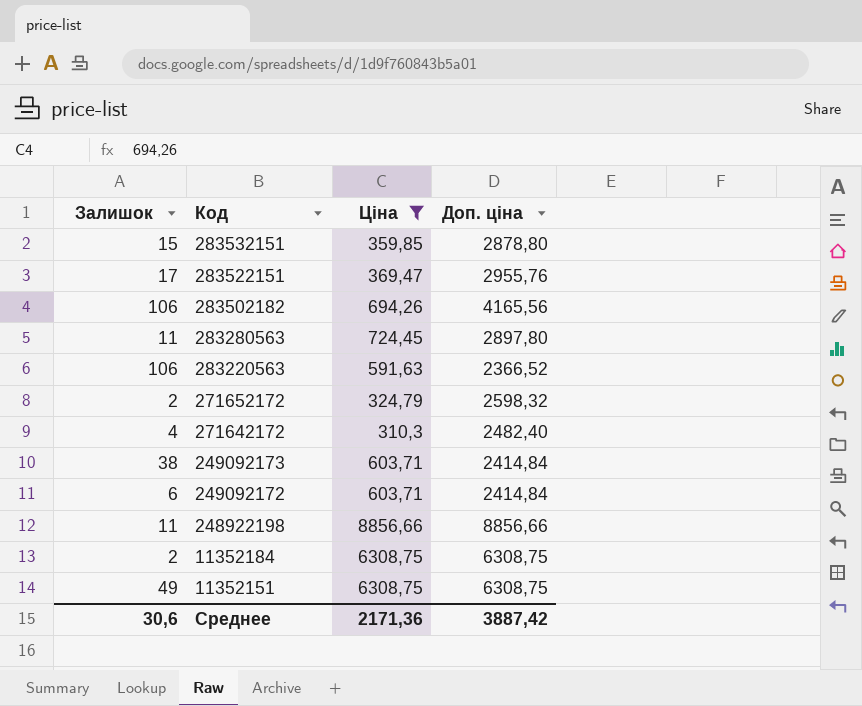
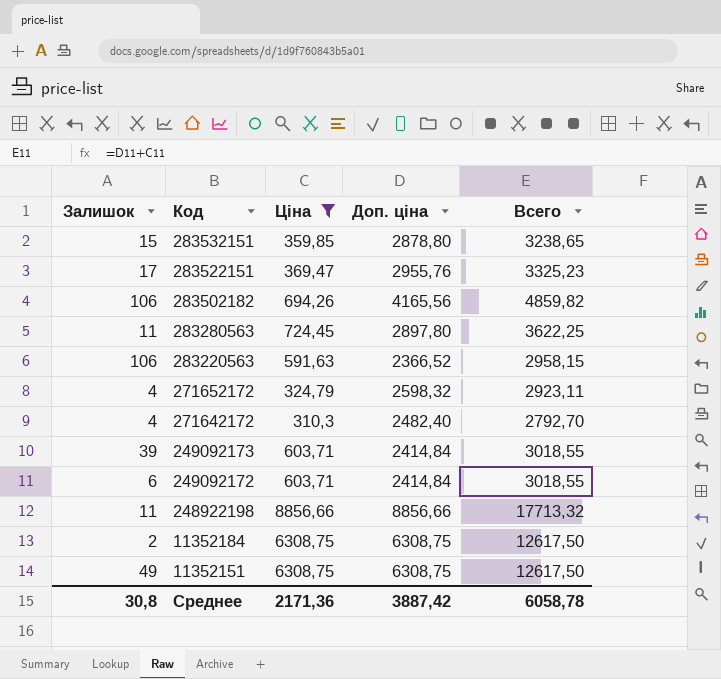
column Всего | formula: none -> [Ціна] + [Доп. ціна]
271652172 | Залишок: 2 -> 4
249092173 | Залишок: 38 -> 39
Среднее | Залишок: 30,6 -> 30,8

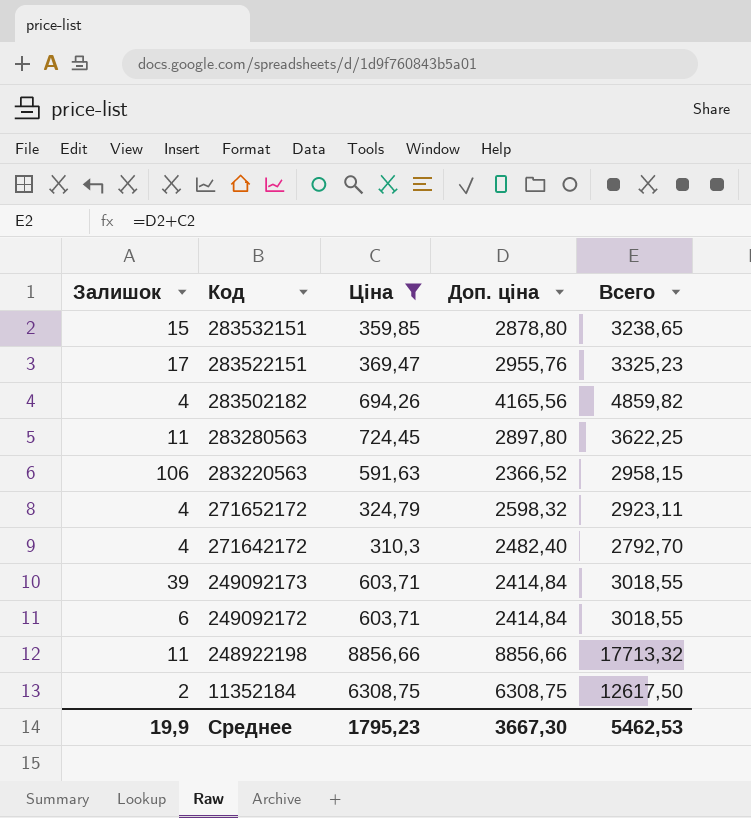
row 11352151: 49 | 6308,75 | 6308,75 | 12617,50 -> none
283502182 | Залишок: 106 -> 4
Среднее | Залишок: 30,8 -> 19,9
Среднее | Ціна: 2171,36 -> 1795,23
Среднее | Доп. ціна: 3887,42 -> 3667,30
Среднее | Всего: 6058,78 -> 5462,53

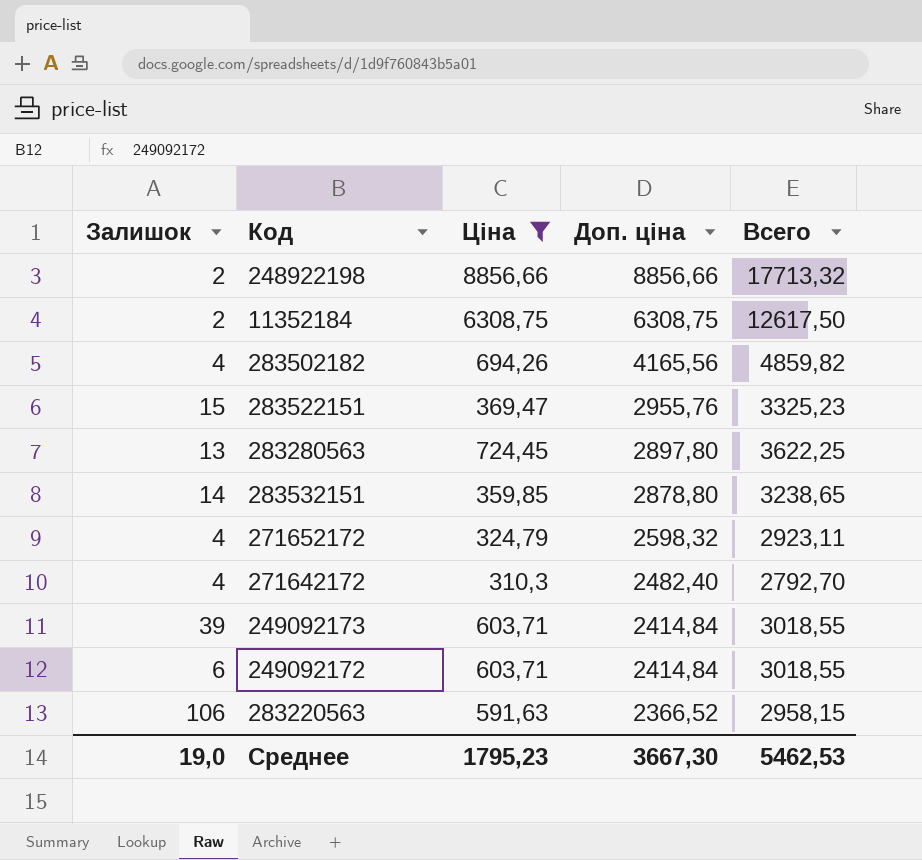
row order: Код descending -> Доп. ціна descending
248922198 | Залишок: 11 -> 2
283522151 | Залишок: 17 -> 15
283280563 | Залишок: 11 -> 13
283532151 | Залишок: 15 -> 14
Среднее | Залишок: 19,9 -> 19,0

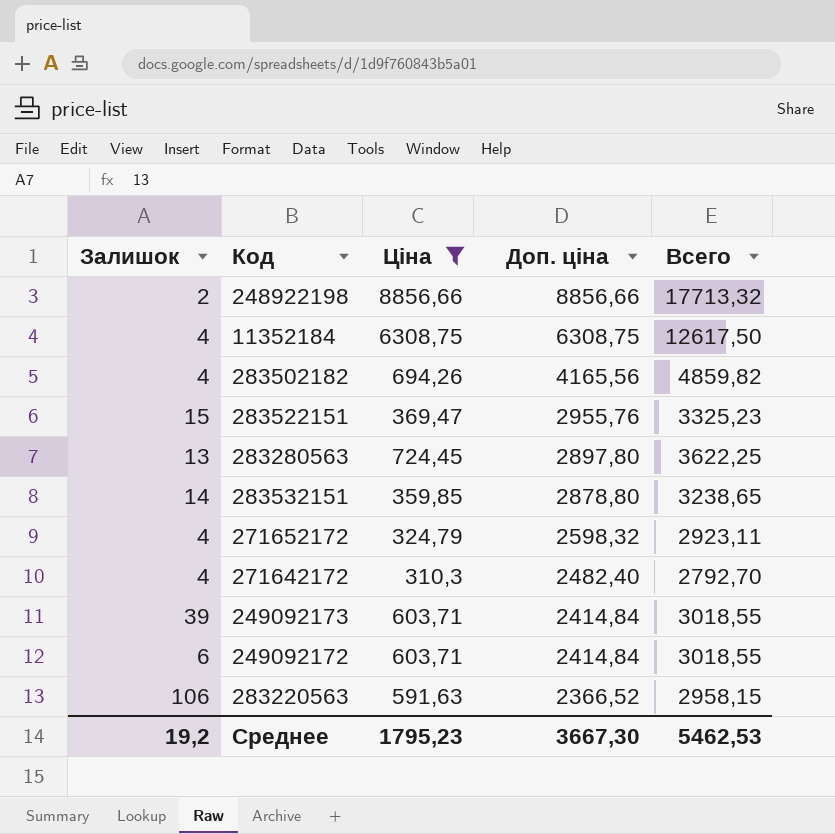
11352184 | Залишок: 2 -> 4
Среднее | Залишок: 19,0 -> 19,2

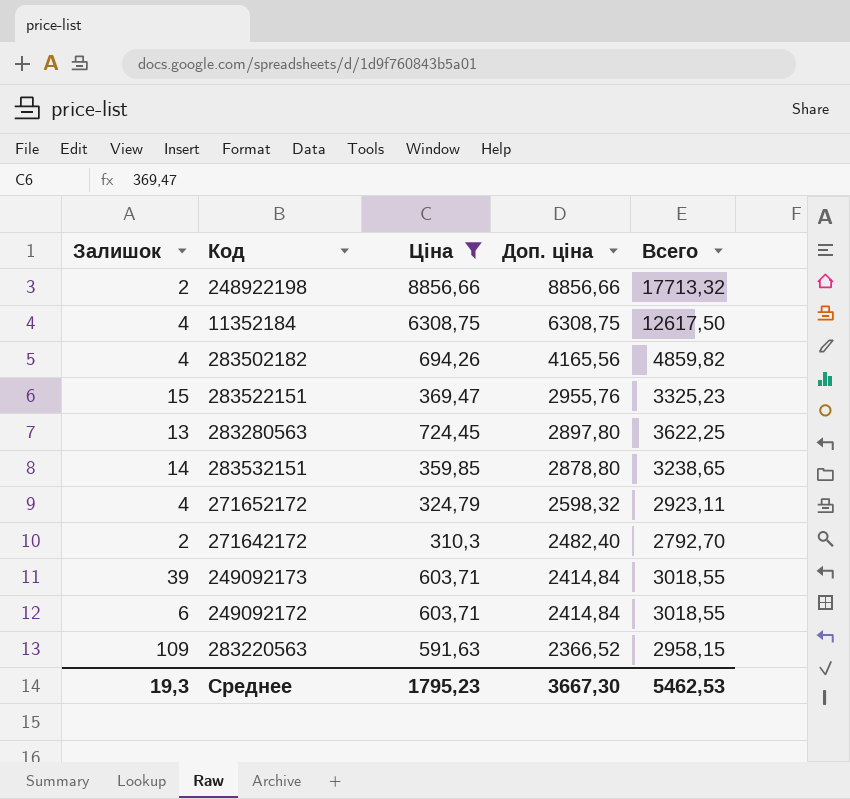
271642172 | Залишок: 4 -> 2
283220563 | Залишок: 106 -> 109
Среднее | Залишок: 19,2 -> 19,3

